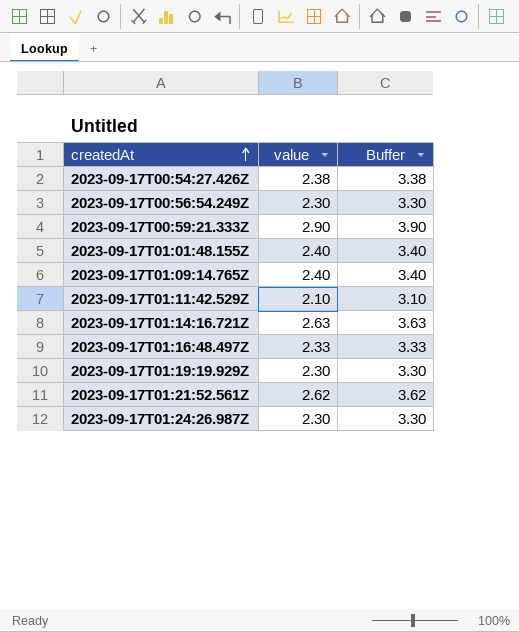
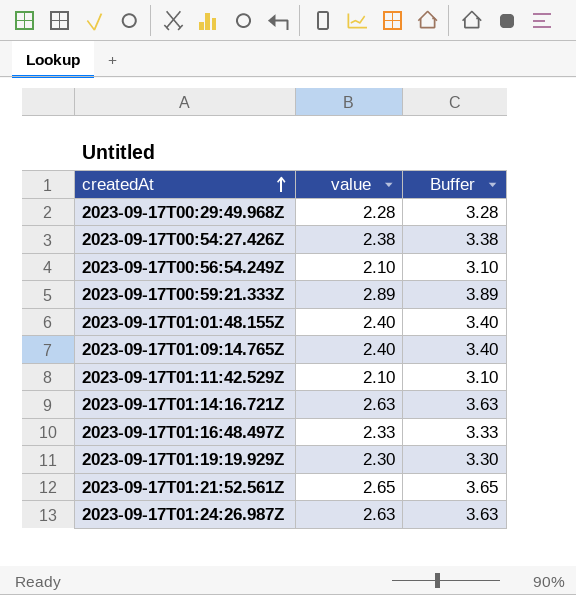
row 2023-09-17T00:29:49.968Z: none -> 2.28 | 3.28
2023-09-17T00:56:54.249Z | value: 2.30 -> 2.10
2023-09-17T00:56:54.249Z | Buffer: 3.30 -> 3.10
2023-09-17T00:59:21.333Z | value: 2.90 -> 2.89
2023-09-17T00:59:21.333Z | Buffer: 3.90 -> 3.89
2023-09-17T01:21:52.561Z | value: 2.62 -> 2.65
2023-09-17T01:21:52.561Z | Buffer: 3.62 -> 3.65
2023-09-17T01:24:26.987Z | value: 2.30 -> 2.63
2023-09-17T01:24:26.987Z | Buffer: 3.30 -> 3.63

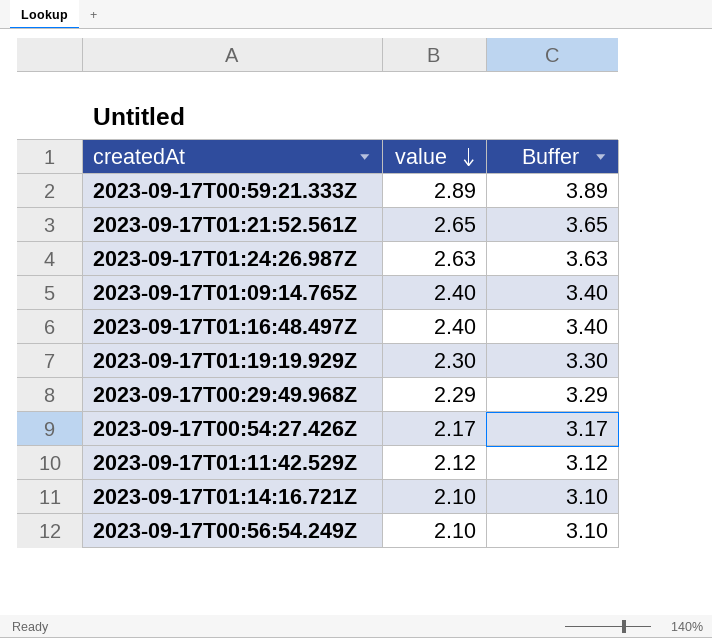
row order: createdAt ascending -> value descending
row 2023-09-17T01:01:48.155Z: 2.40 | 3.40 -> none
2023-09-17T01:16:48.497Z | value: 2.33 -> 2.40
2023-09-17T01:16:48.497Z | Buffer: 3.33 -> 3.40
2023-09-17T00:29:49.968Z | value: 2.28 -> 2.29
2023-09-17T00:29:49.968Z | Buffer: 3.28 -> 3.29
2023-09-17T00:54:27.426Z | value: 2.38 -> 2.17
2023-09-17T00:54:27.426Z | Buffer: 3.38 -> 3.17
2023-09-17T01:11:42.529Z | value: 2.10 -> 2.12
2023-09-17T01:11:42.529Z | Buffer: 3.10 -> 3.12
2023-09-17T01:14:16.721Z | value: 2.63 -> 2.10
2023-09-17T01:14:16.721Z | Buffer: 3.63 -> 3.10

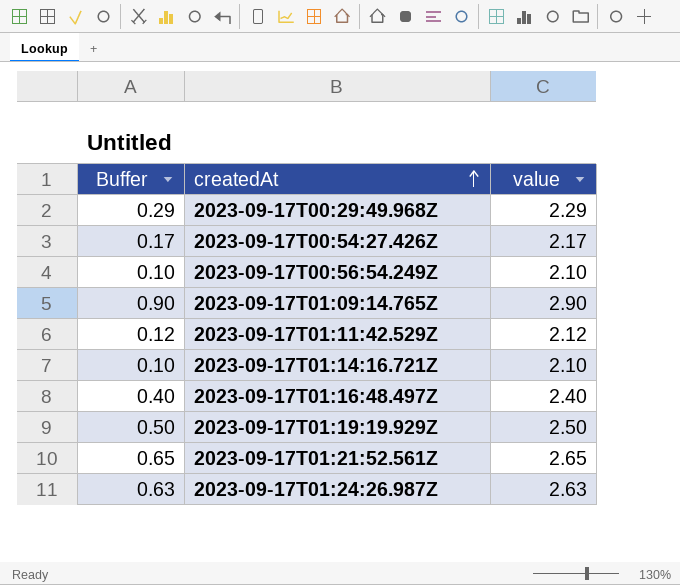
row order: value descending -> createdAt ascending
column Buffer | formula: [value] + 1 -> [value] - 2
column Buffer | position: 3 -> 1
row 2023-09-17T00:59:21.333Z: 2.89 | 3.89 -> none
2023-09-17T01:09:14.765Z | value: 2.40 -> 2.90
2023-09-17T01:19:19.929Z | value: 2.30 -> 2.50

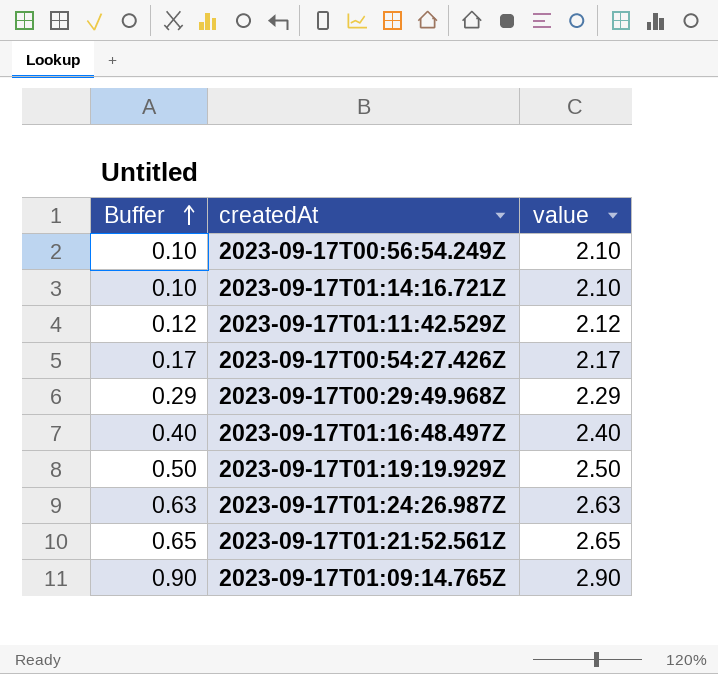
row order: createdAt ascending -> Buffer ascending

